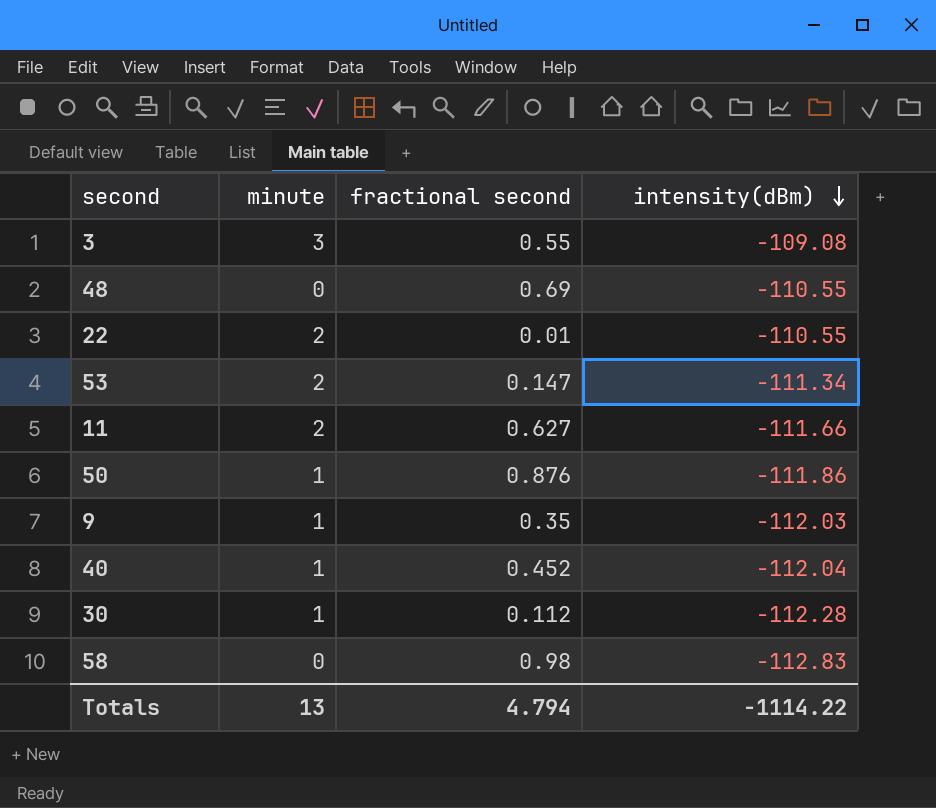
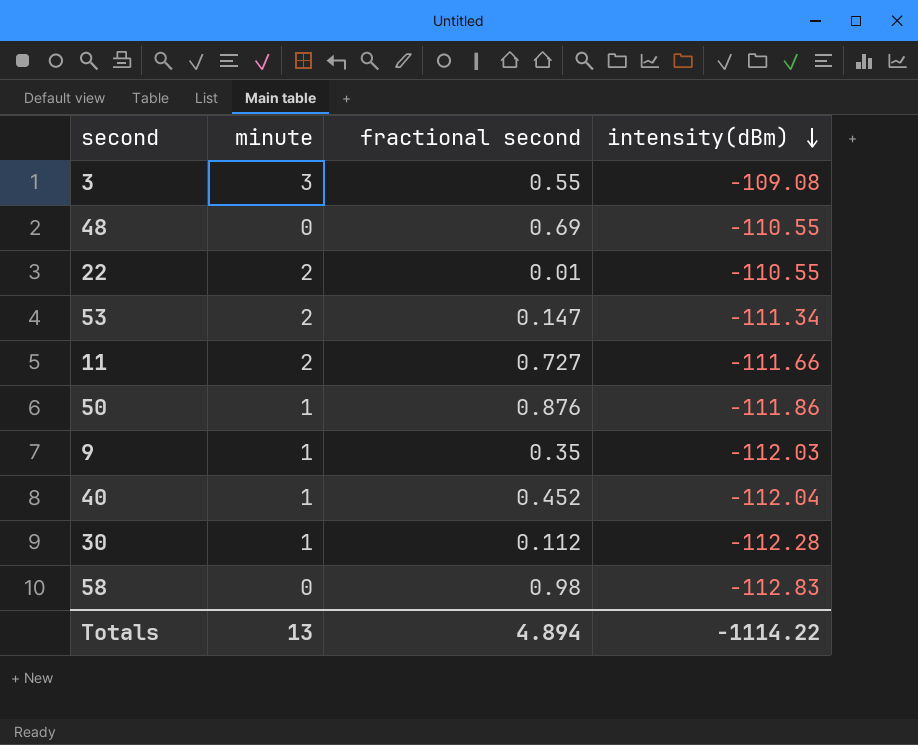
11 | fractional second: 0.627 -> 0.727
Totals | fractional second: 4.794 -> 4.894

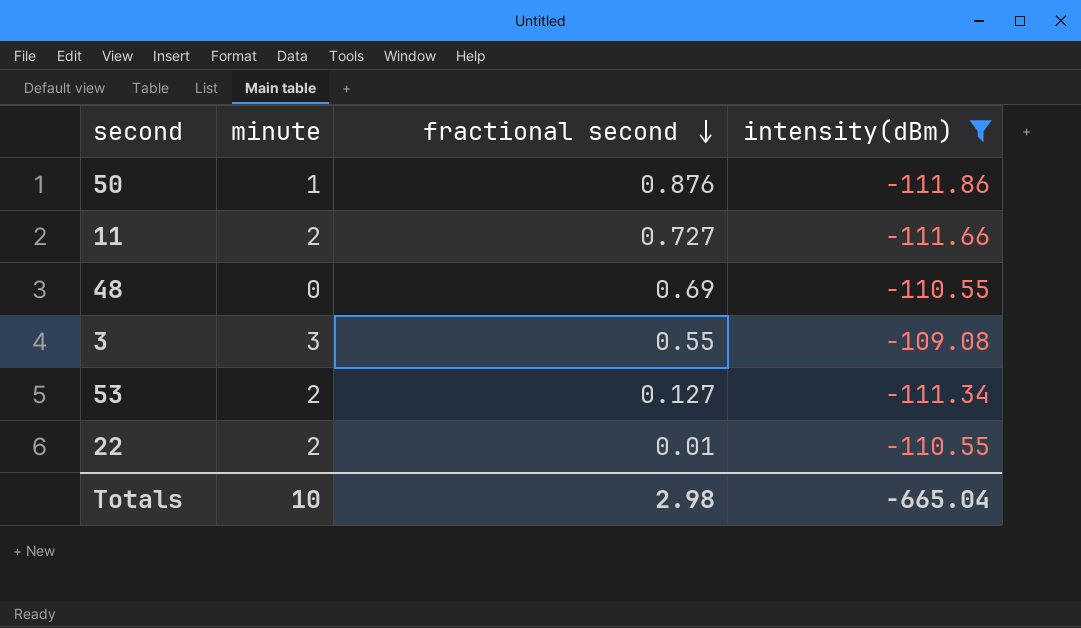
filter: none -> intensity(dBm) >= -111.86
row order: intensity(dBm) descending -> fractional second descending
53 | fractional second: 0.147 -> 0.127
Totals | minute: 13 -> 10
Totals | fractional second: 4.894 -> 2.98
Totals | intensity(dBm): -1114.22 -> -665.04

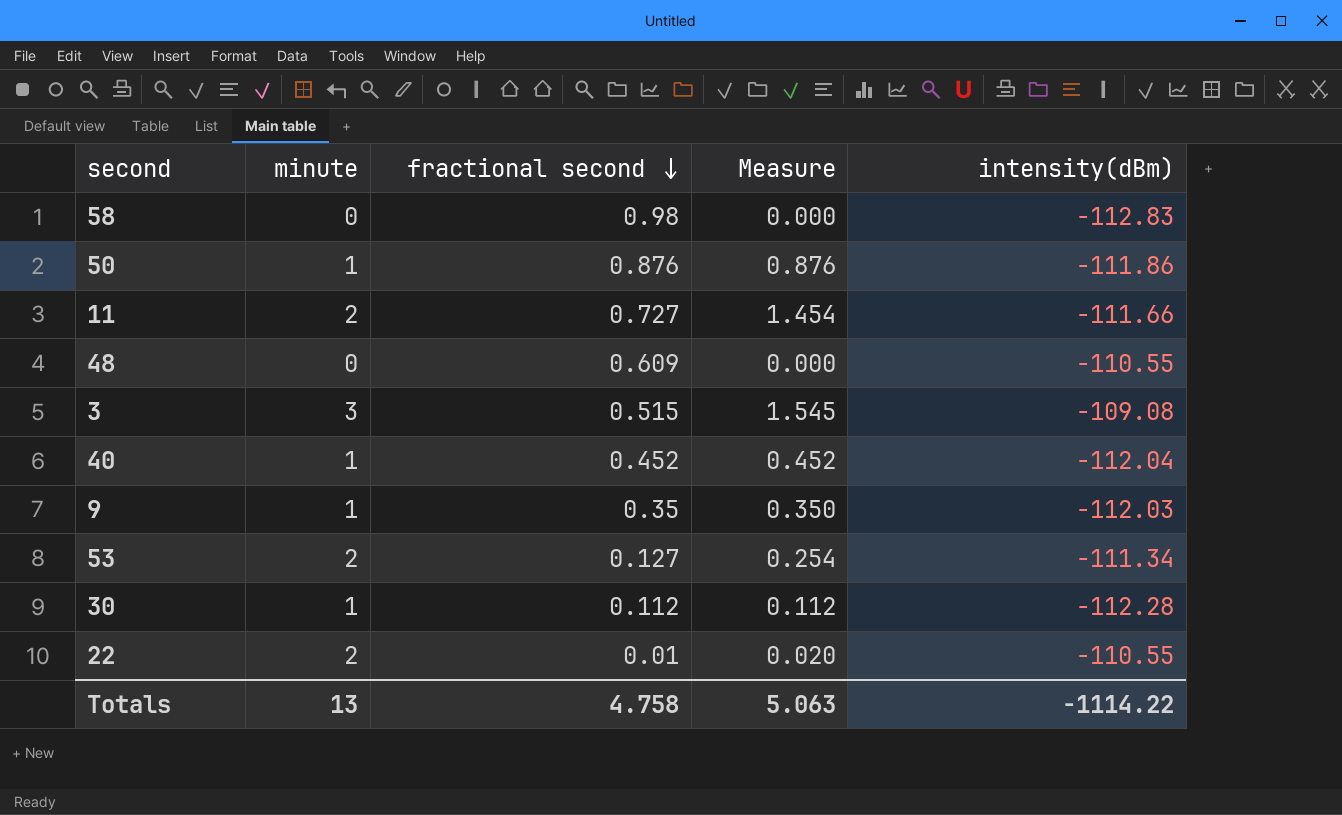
filter: intensity(dBm) >= -111.86 -> none
column Measure | formula: none -> [minute] * [fractional second]
48 | fractional second: 0.69 -> 0.609
3 | fractional second: 0.55 -> 0.515
Totals | minute: 10 -> 13
Totals | fractional second: 2.98 -> 4.758
Totals | intensity(dBm): -665.04 -> -1114.22

